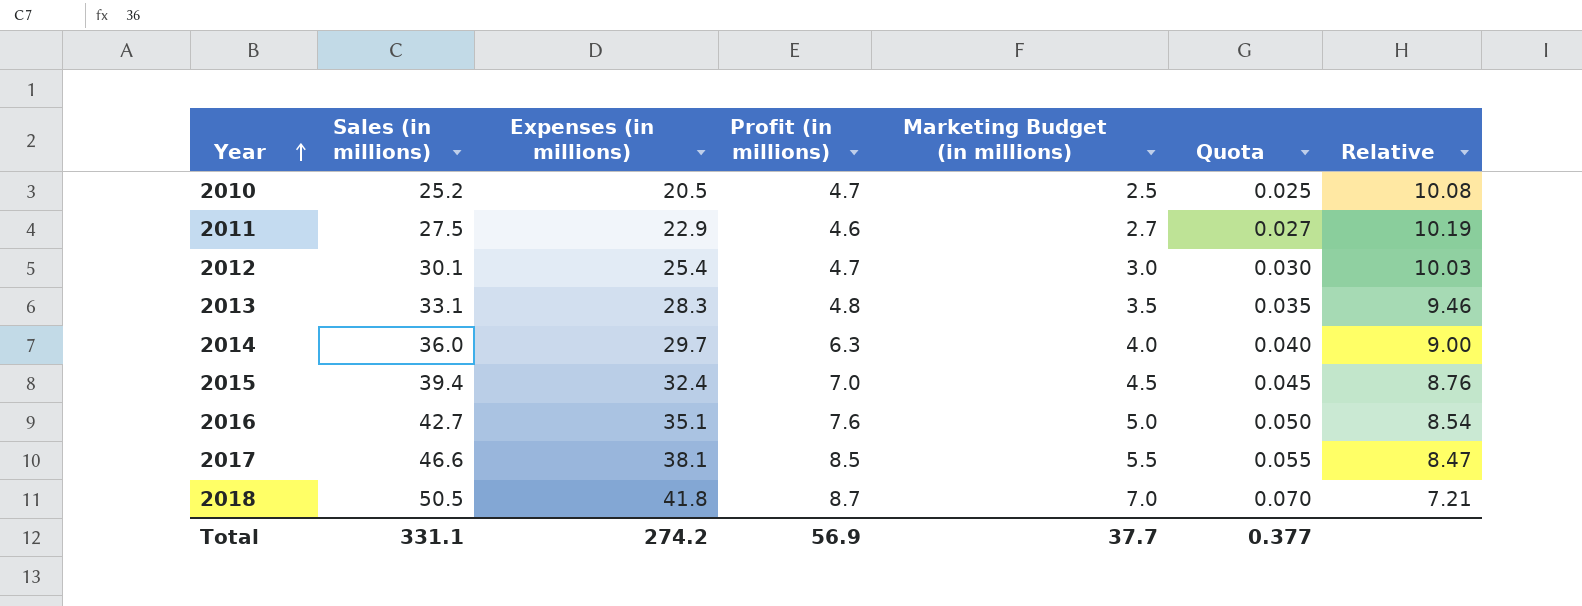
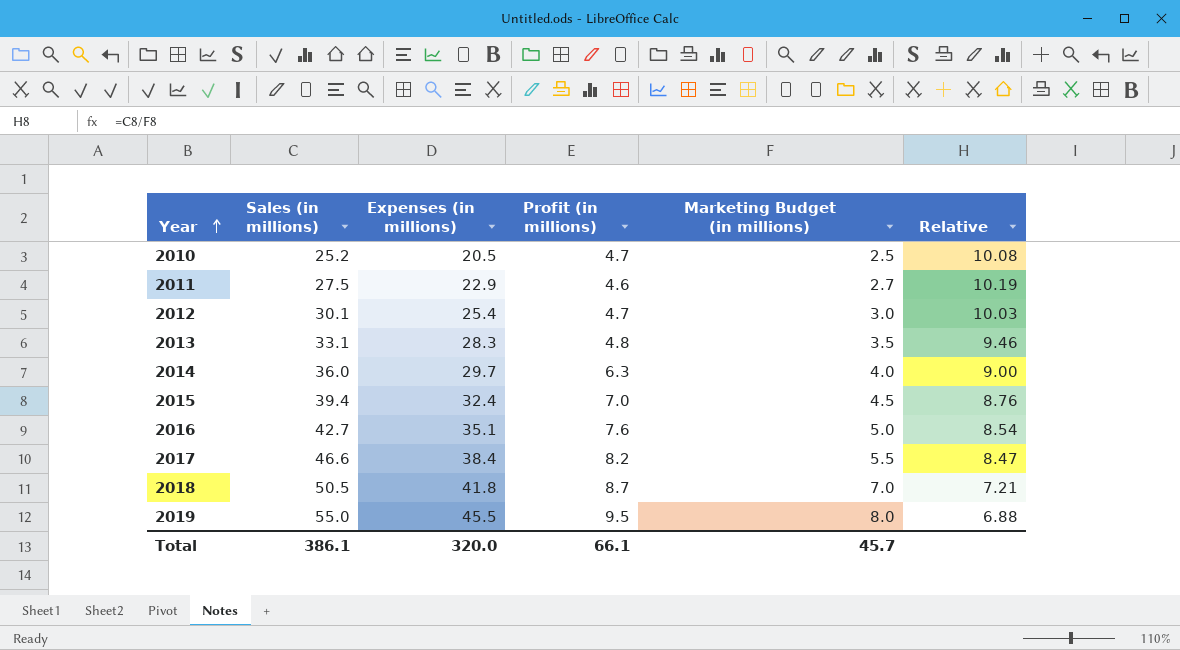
column Quota | formula: [Marketing Budget (in millions)] * 0.01 -> none
2017 | Expenses (in millions): 38.1 -> 38.4
2017 | Profit (in millions): 8.5 -> 8.2
row 2019: none -> 55.0 | 45.5 | 9.5 | 8.0 | 6.88
Total | Sales (in millions): 331.1 -> 386.1
Total | Expenses (in millions): 274.2 -> 320.0
Total | Profit (in millions): 56.9 -> 66.1
Total | Marketing Budget (in millions): 37.7 -> 45.7

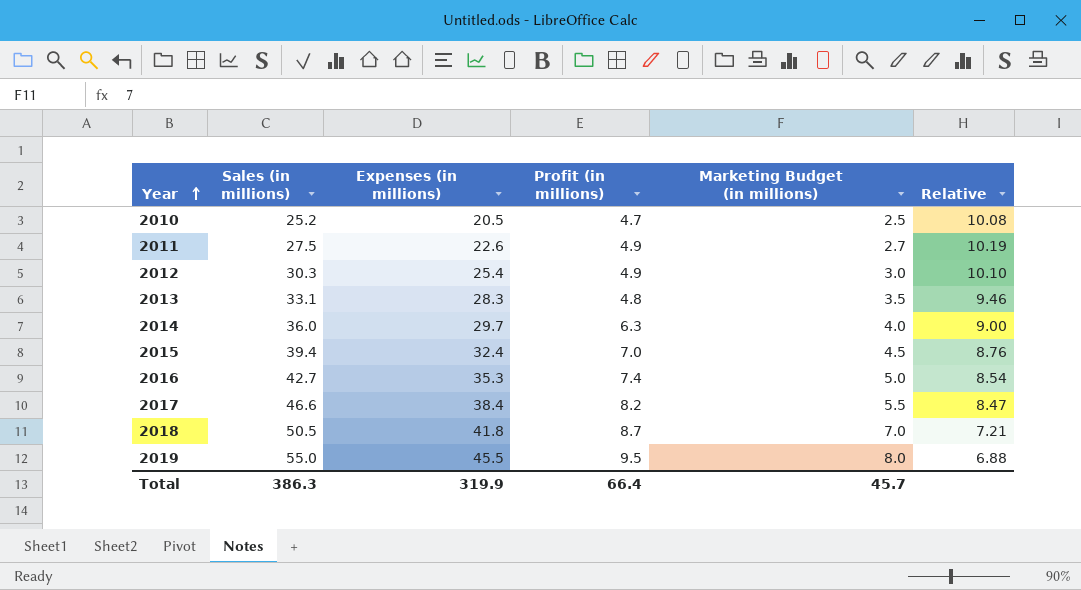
2011 | Expenses (in millions): 22.9 -> 22.6
2011 | Profit (in millions): 4.6 -> 4.9
2012 | Sales (in millions): 30.1 -> 30.3
2012 | Profit (in millions): 4.7 -> 4.9
2012 | Relative: 10.03 -> 10.10
2016 | Expenses (in millions): 35.1 -> 35.3
2016 | Profit (in millions): 7.6 -> 7.4
Total | Sales (in millions): 386.1 -> 386.3
Total | Expenses (in millions): 320.0 -> 319.9
Total | Profit (in millions): 66.1 -> 66.4

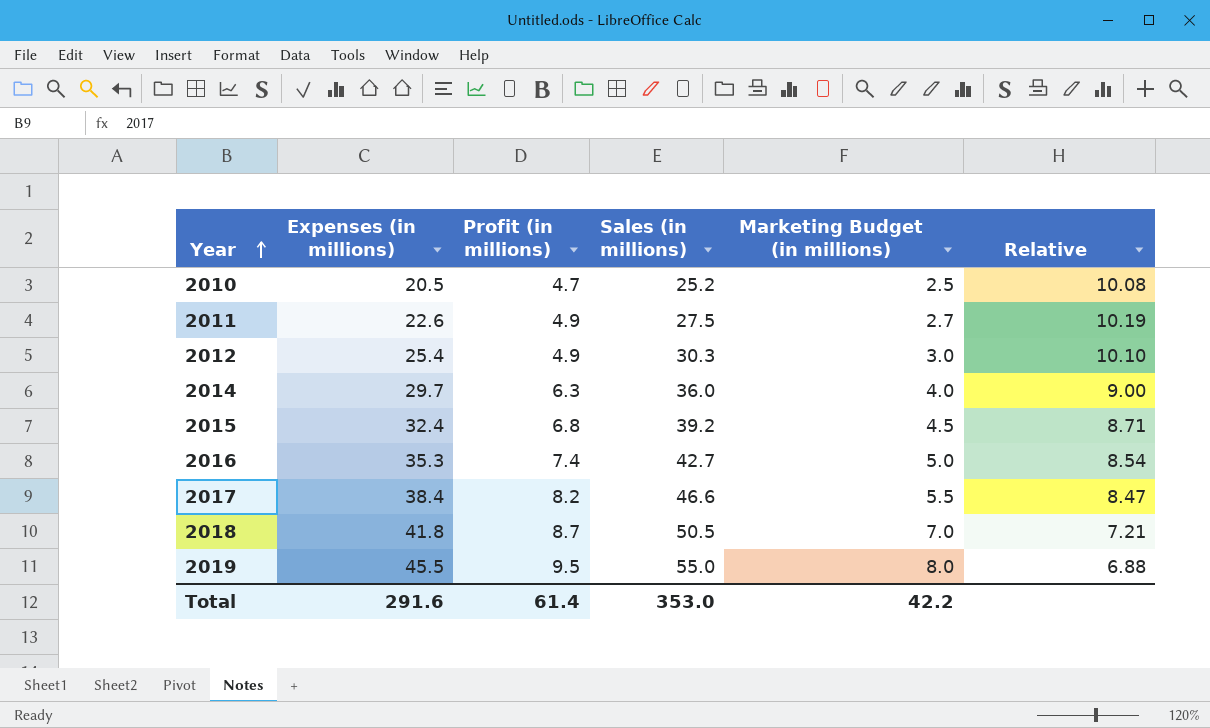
column Sales (in millions) | position: 2 -> 4
row 2013: 33.1 | 28.3 | 4.8 | 3.5 | 9.46 -> none
2015 | Profit (in millions): 7.0 -> 6.8
2015 | Sales (in millions): 39.4 -> 39.2
2015 | Relative: 8.76 -> 8.71
Total | Expenses (in millions): 319.9 -> 291.6
Total | Profit (in millions): 66.4 -> 61.4
Total | Sales (in millions): 386.3 -> 353.0
Total | Marketing Budget (in millions): 45.7 -> 42.2

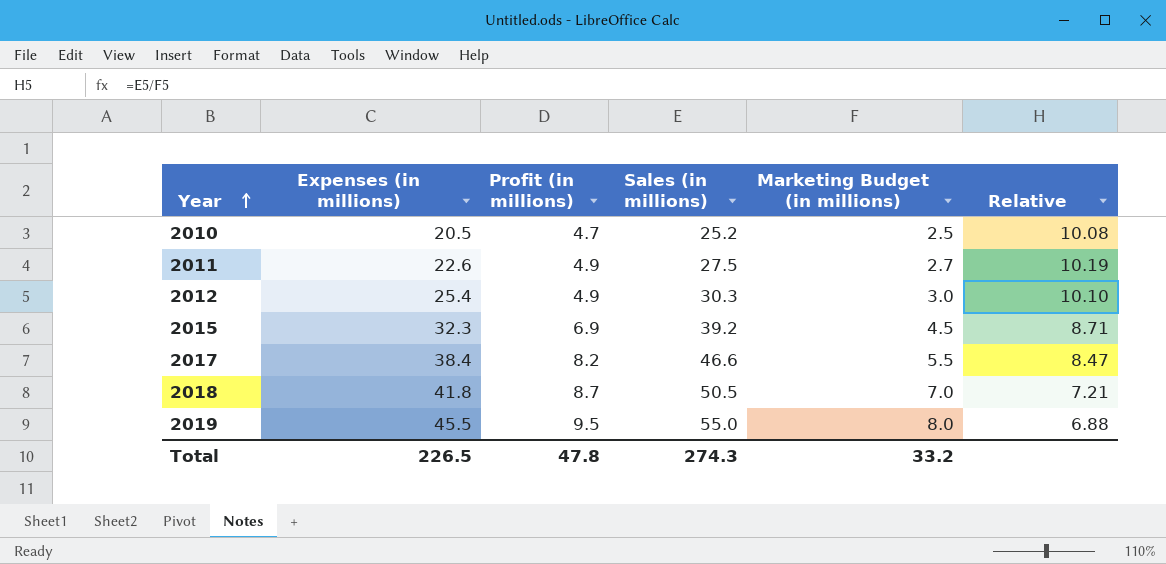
row 2014: 29.7 | 6.3 | 36.0 | 4.0 | 9.00 -> none
row 2016: 35.3 | 7.4 | 42.7 | 5.0 | 8.54 -> none
2015 | Expenses (in millions): 32.4 -> 32.3
2015 | Profit (in millions): 6.8 -> 6.9
Total | Expenses (in millions): 291.6 -> 226.5
Total | Profit (in millions): 61.4 -> 47.8
Total | Sales (in millions): 353.0 -> 274.3
Total | Marketing Budget (in millions): 42.2 -> 33.2

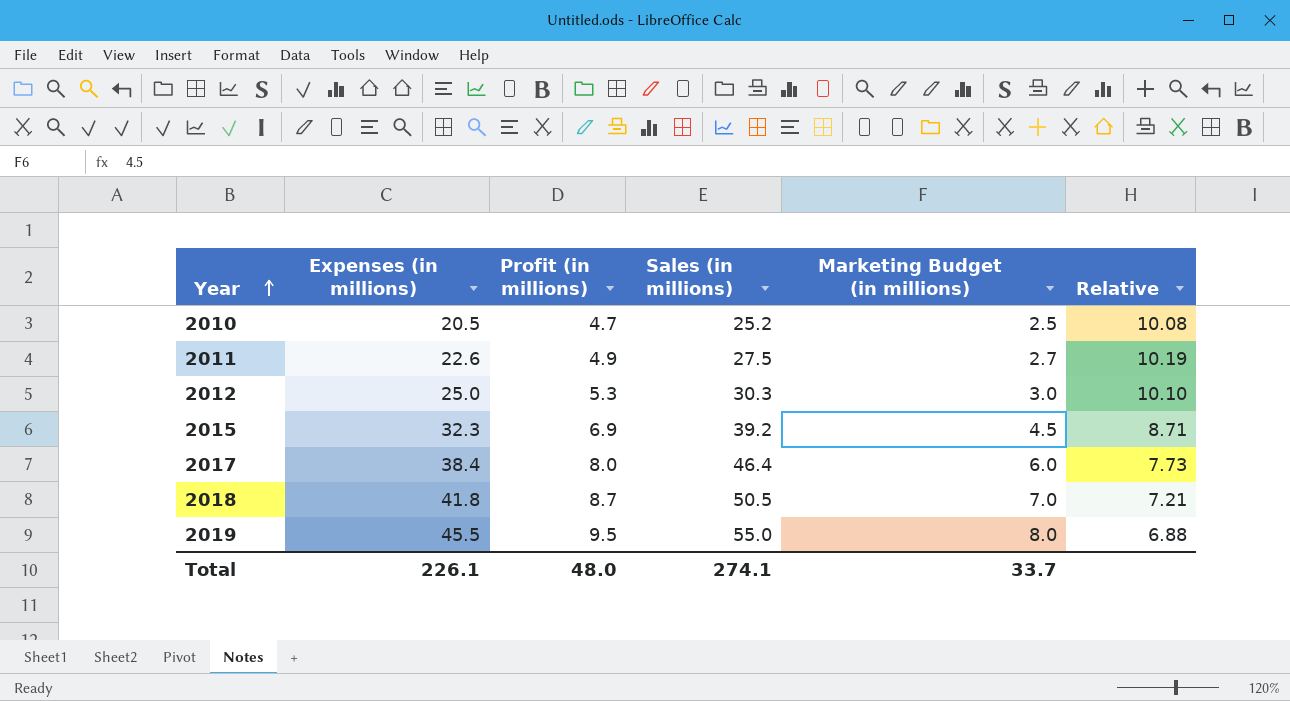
2012 | Expenses (in millions): 25.4 -> 25.0
2012 | Profit (in millions): 4.9 -> 5.3
2017 | Profit (in millions): 8.2 -> 8.0
2017 | Sales (in millions): 46.6 -> 46.4
2017 | Marketing Budget (in millions): 5.5 -> 6.0
2017 | Relative: 8.47 -> 7.73
Total | Expenses (in millions): 226.5 -> 226.1
Total | Profit (in millions): 47.8 -> 48.0
Total | Sales (in millions): 274.3 -> 274.1
Total | Marketing Budget (in millions): 33.2 -> 33.7

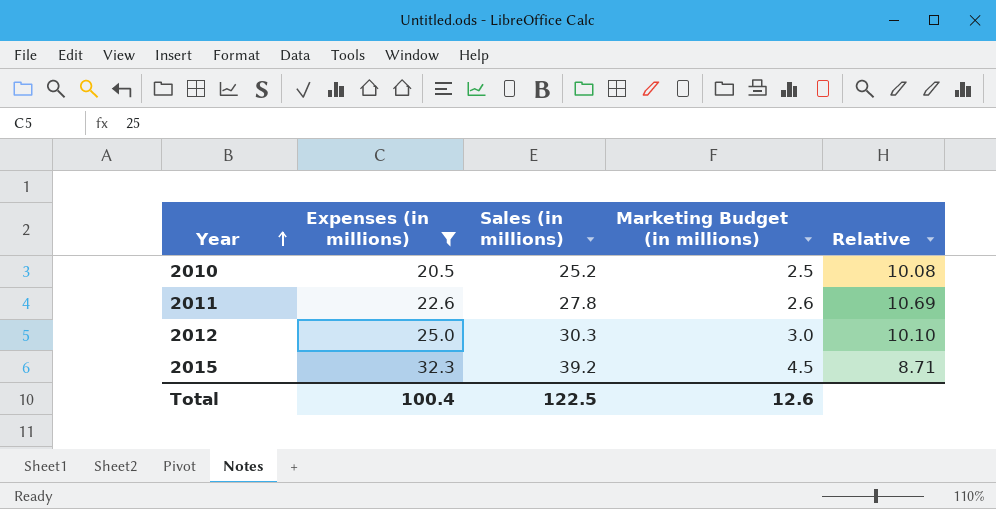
filter: none -> Expenses (in millions) <= 32.3
column Profit (in millions) | formula: [Sales (in millions)] - [Expenses (in millions)] -> none
2011 | Sales (in millions): 27.5 -> 27.8
2011 | Marketing Budget (in millions): 2.7 -> 2.6
2011 | Relative: 10.19 -> 10.69
Total | Expenses (in millions): 226.1 -> 100.4
Total | Sales (in millions): 274.1 -> 122.5
Total | Marketing Budget (in millions): 33.7 -> 12.6

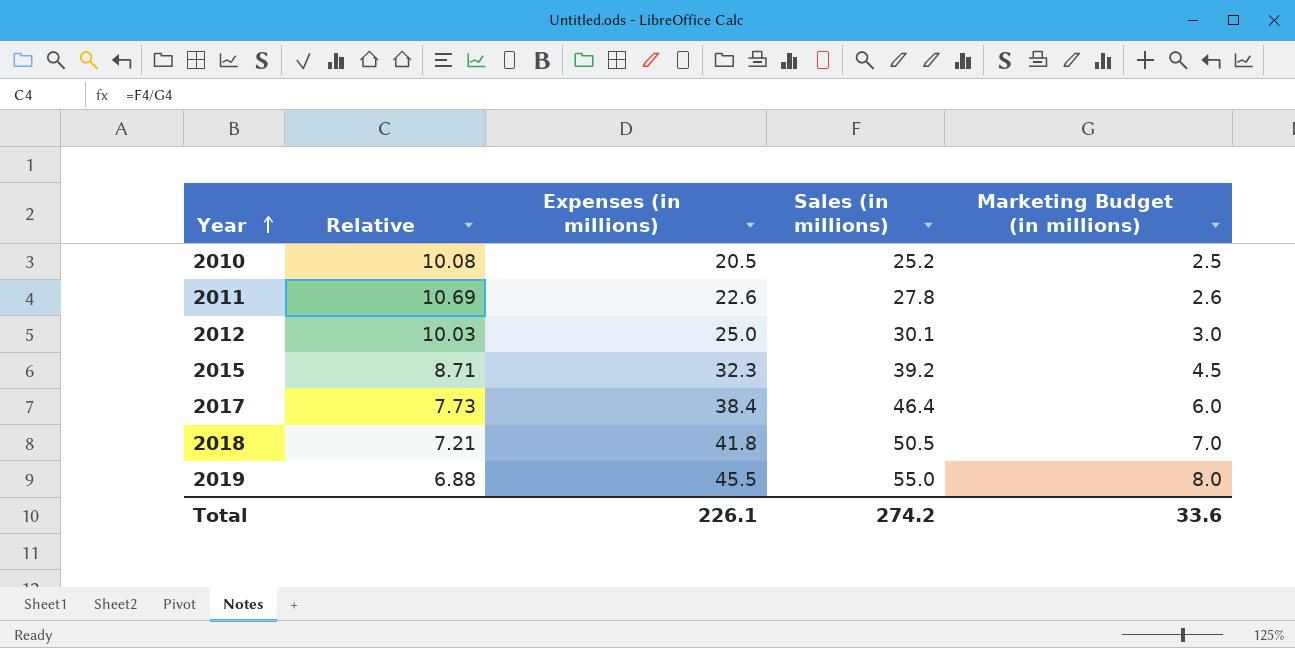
filter: Expenses (in millions) <= 32.3 -> none
column Relative | position: 5 -> 2
2012 | Relative: 10.10 -> 10.03
2012 | Sales (in millions): 30.3 -> 30.1
Total | Expenses (in millions): 100.4 -> 226.1
Total | Sales (in millions): 122.5 -> 274.2
Total | Marketing Budget (in millions): 12.6 -> 33.6

